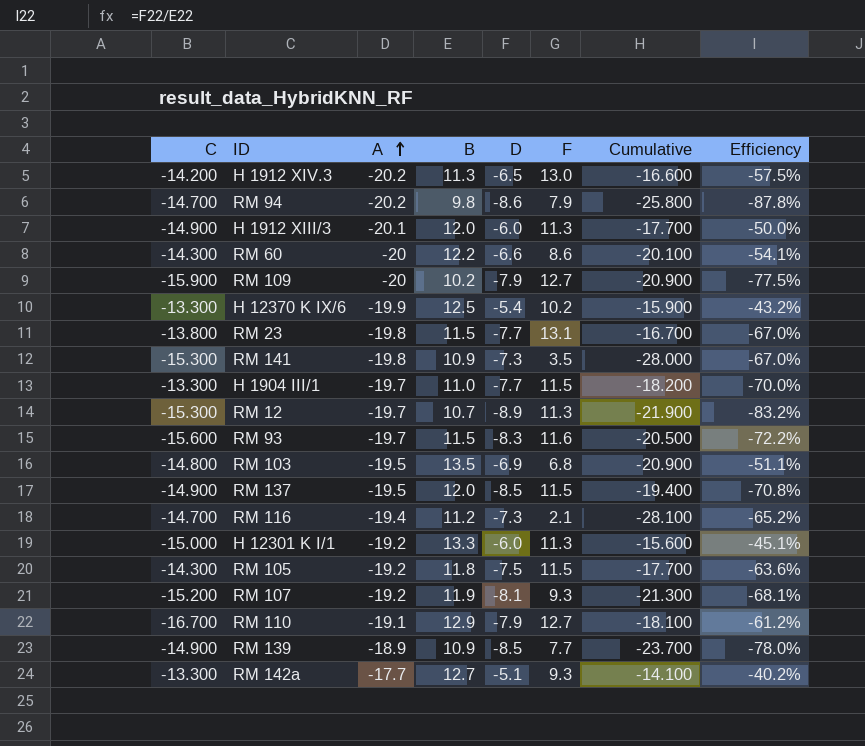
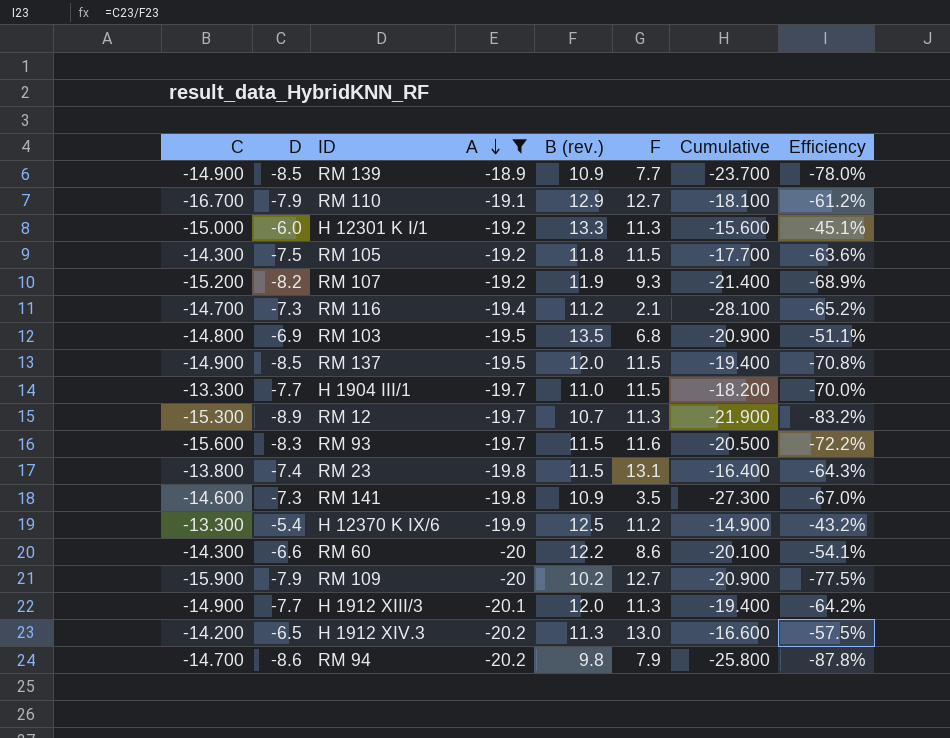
filter: none -> A != -17.7
row order: A ascending -> A descending
column D | position: 5 -> 2
column name: B -> B (rev.)
RM 107 | D: -8.1 -> -8.2
RM 107 | Cumulative: -21.300 -> -21.400
RM 107 | Efficiency: -68.1% -> -68.9%
RM 23 | D: -7.7 -> -7.4
RM 23 | Cumulative: -16.700 -> -16.400
RM 23 | Efficiency: -67.0% -> -64.3%
RM 141 | C: -15.300 -> -14.600
RM 141 | Cumulative: -28.000 -> -27.300
H 12370 K IX/6 | F: 10.2 -> 11.2
H 12370 K IX/6 | Cumulative: -15.900 -> -14.900
H 1912 XIII/3 | D: -6.0 -> -7.7
H 1912 XIII/3 | Cumulative: -17.700 -> -19.400
H 1912 XIII/3 | Efficiency: -50.0% -> -64.2%

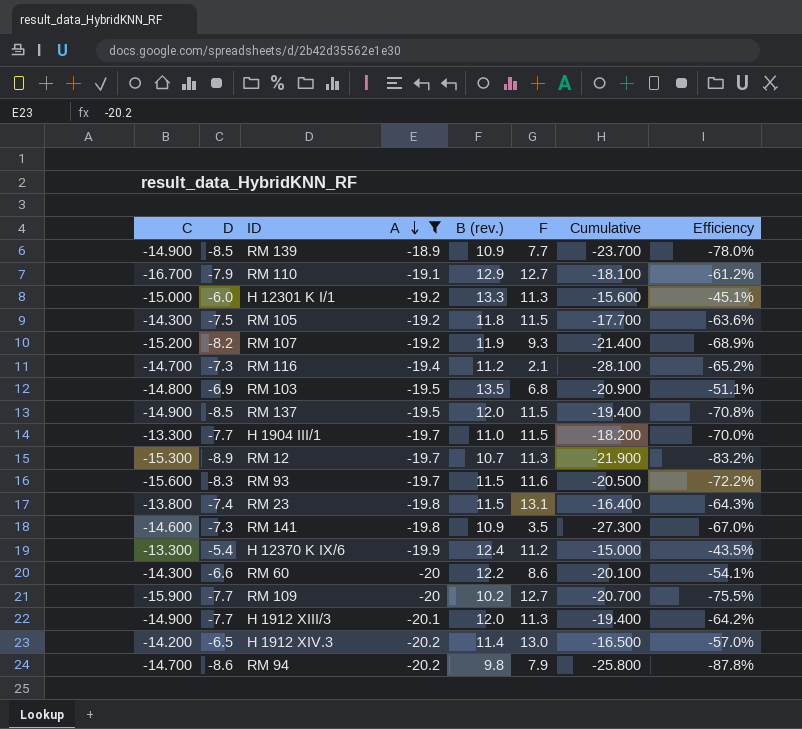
H 12370 K IX/6 | B (rev.): 12.5 -> 12.4
H 12370 K IX/6 | Cumulative: -14.900 -> -15.000
H 12370 K IX/6 | Efficiency: -43.2% -> -43.5%
RM 109 | D: -7.9 -> -7.7
RM 109 | Cumulative: -20.900 -> -20.700
RM 109 | Efficiency: -77.5% -> -75.5%
H 1912 XIV.3 | B (rev.): 11.3 -> 11.4
H 1912 XIV.3 | Cumulative: -16.600 -> -16.500
H 1912 XIV.3 | Efficiency: -57.5% -> -57.0%

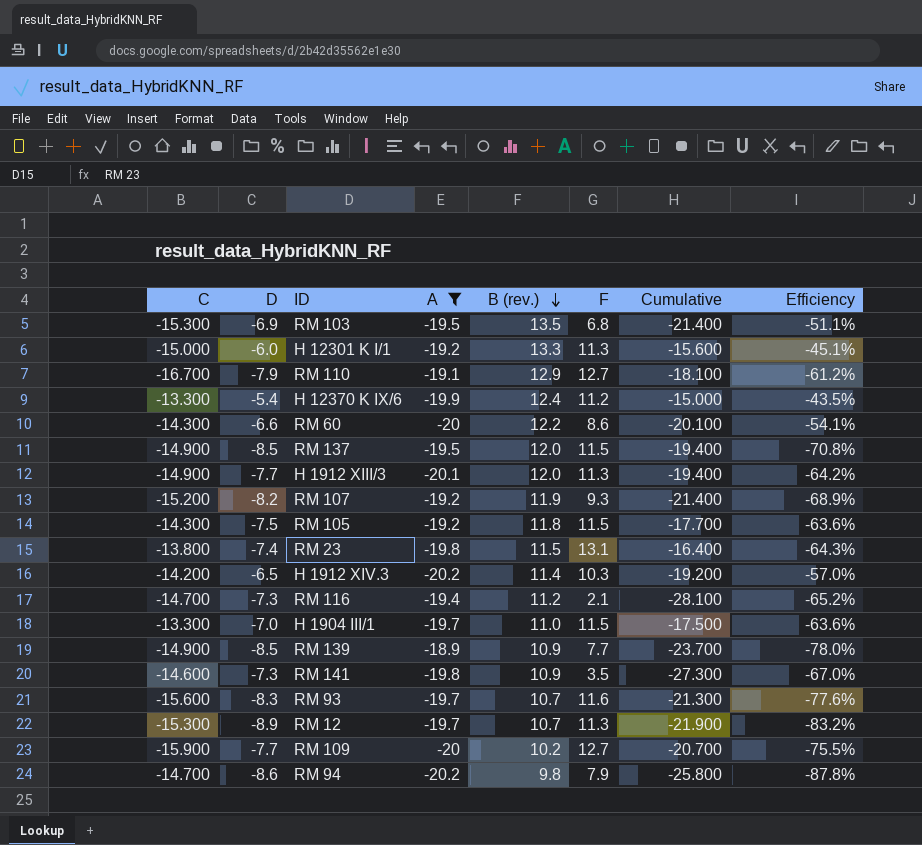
row order: A descending -> B (rev.) descending
RM 103 | C: -14.800 -> -15.300
RM 103 | Cumulative: -20.900 -> -21.400
H 1912 XIV.3 | F: 13.0 -> 10.3
H 1912 XIV.3 | Cumulative: -16.500 -> -19.200
H 1904 III/1 | D: -7.7 -> -7.0
H 1904 III/1 | Cumulative: -18.200 -> -17.500
H 1904 III/1 | Efficiency: -70.0% -> -63.6%
RM 93 | B (rev.): 11.5 -> 10.7
RM 93 | Cumulative: -20.500 -> -21.300
RM 93 | Efficiency: -72.2% -> -77.6%

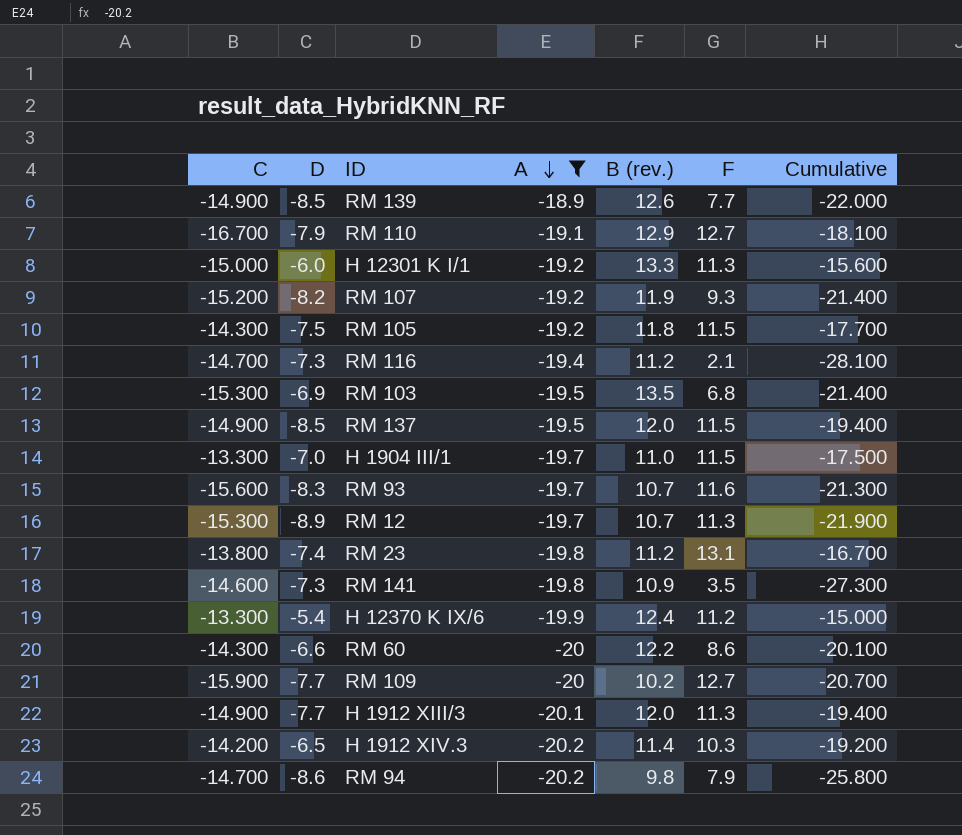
row order: B (rev.) descending -> A descending
column Efficiency | formula: [D] / [B (rev.)] -> none
RM 139 | B (rev.): 10.9 -> 12.6
RM 139 | Cumulative: -23.700 -> -22.000
RM 23 | B (rev.): 11.5 -> 11.2
RM 23 | Cumulative: -16.400 -> -16.700

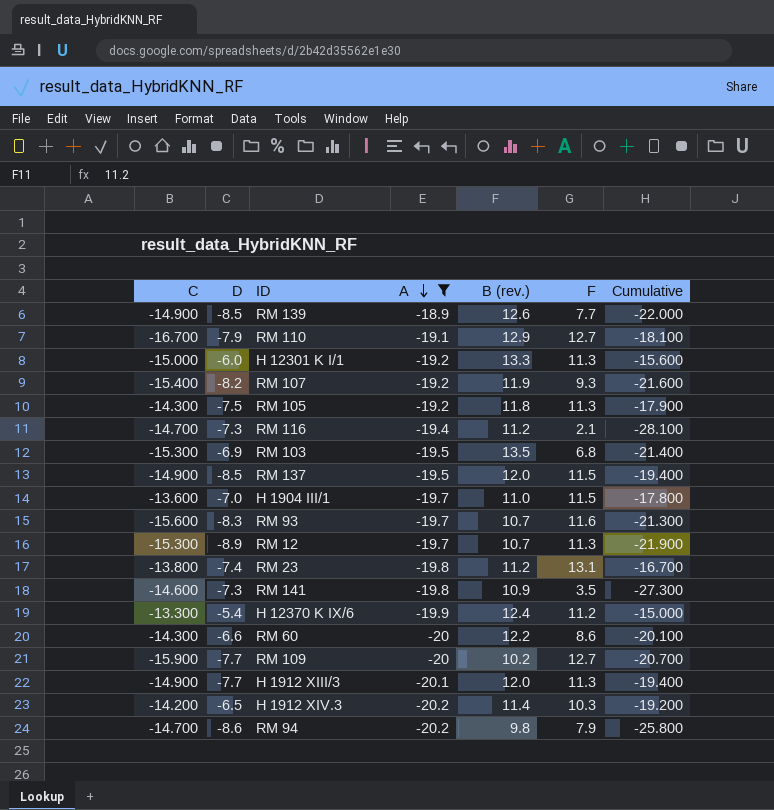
RM 107 | C: -15.200 -> -15.400
RM 107 | Cumulative: -21.400 -> -21.600
RM 105 | F: 11.5 -> 11.3
RM 105 | Cumulative: -17.700 -> -17.900
H 1904 III/1 | C: -13.300 -> -13.600
H 1904 III/1 | Cumulative: -17.500 -> -17.800

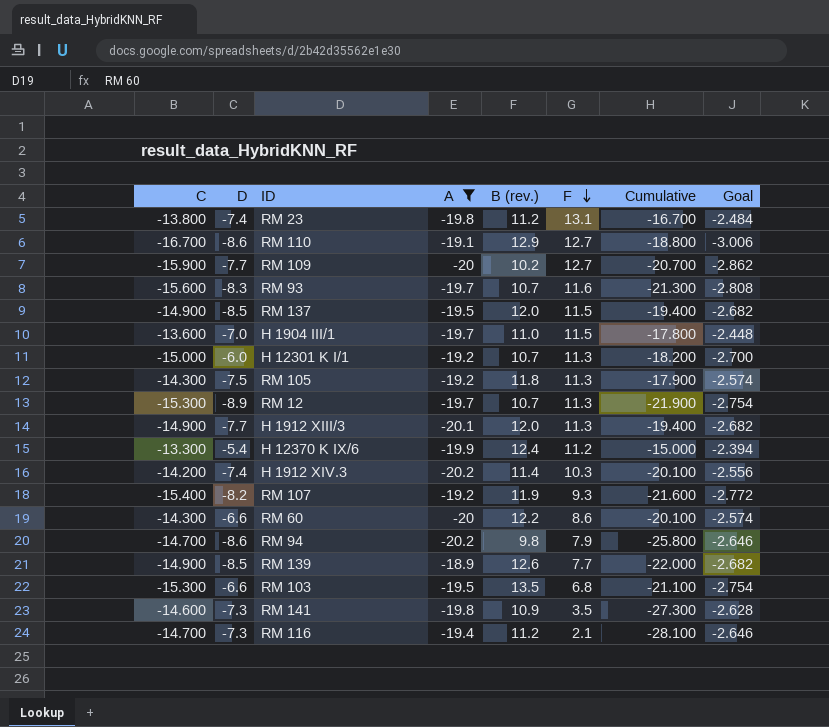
row order: A descending -> F descending
column Goal | formula: none -> [C] * 0.18
RM 110 | D: -7.9 -> -8.6
RM 110 | Cumulative: -18.100 -> -18.800
H 12301 K I/1 | B (rev.): 13.3 -> 10.7
H 12301 K I/1 | Cumulative: -15.600 -> -18.200
H 1912 XIV.3 | D: -6.5 -> -7.4
H 1912 XIV.3 | Cumulative: -19.200 -> -20.100
RM 103 | D: -6.9 -> -6.6
RM 103 | Cumulative: -21.400 -> -21.100

